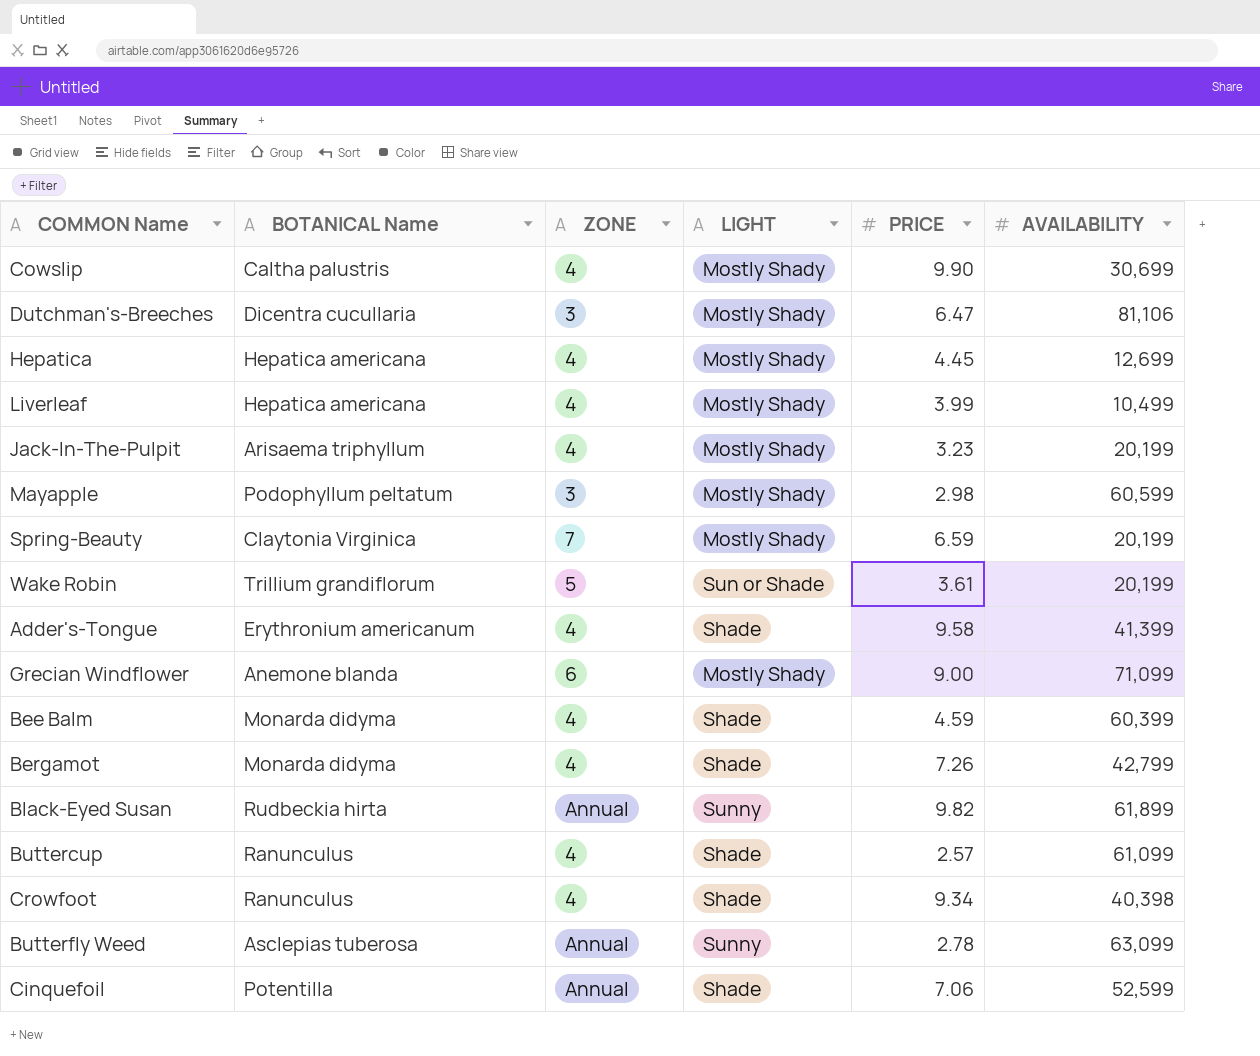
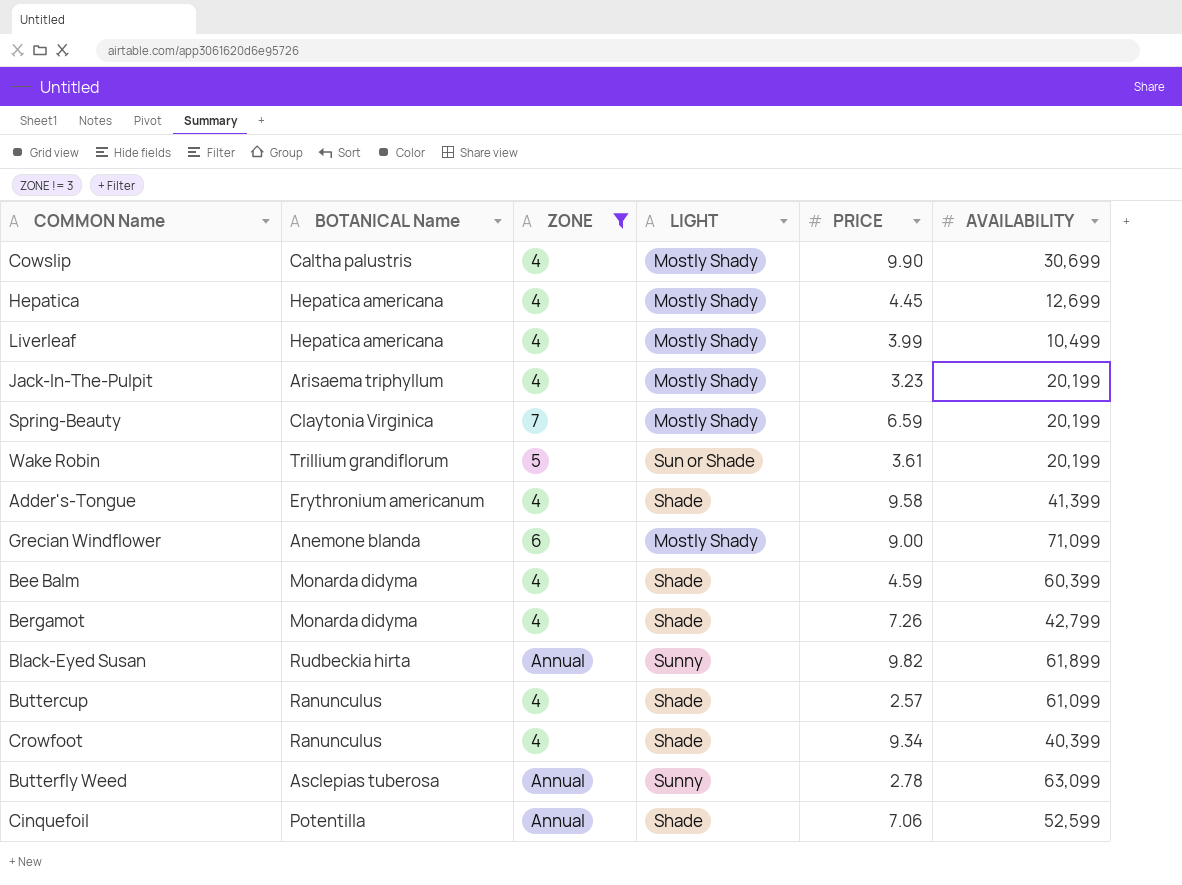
filter: none -> ZONE != 3
Crowfoot | AVAILABILITY: 40,398 -> 40,399

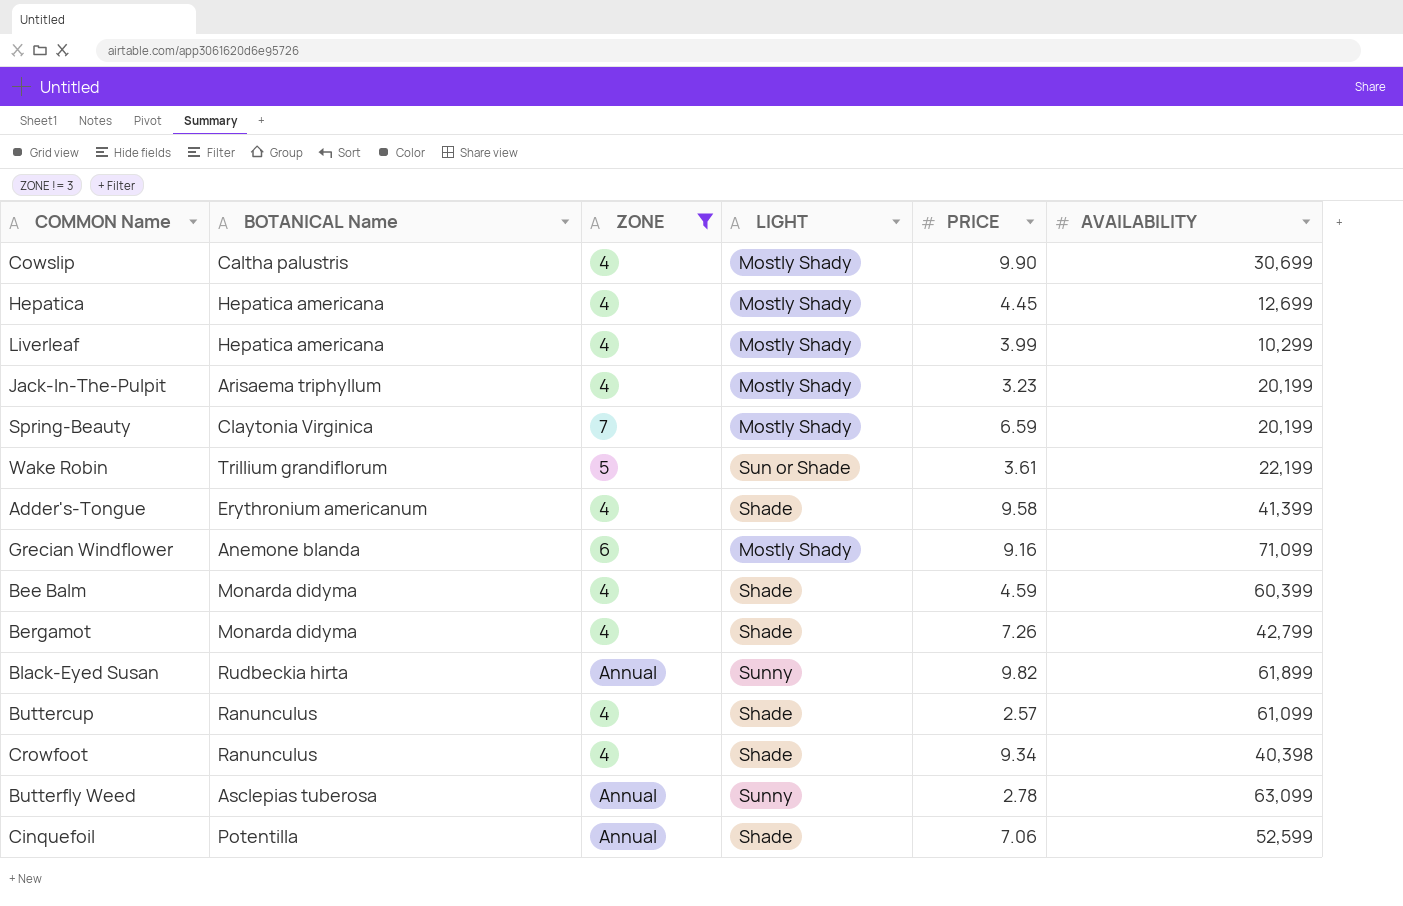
Liverleaf | AVAILABILITY: 10,499 -> 10,299
Wake Robin | AVAILABILITY: 20,199 -> 22,199
Grecian Windflower | PRICE: 9.00 -> 9.16
Crowfoot | AVAILABILITY: 40,399 -> 40,398

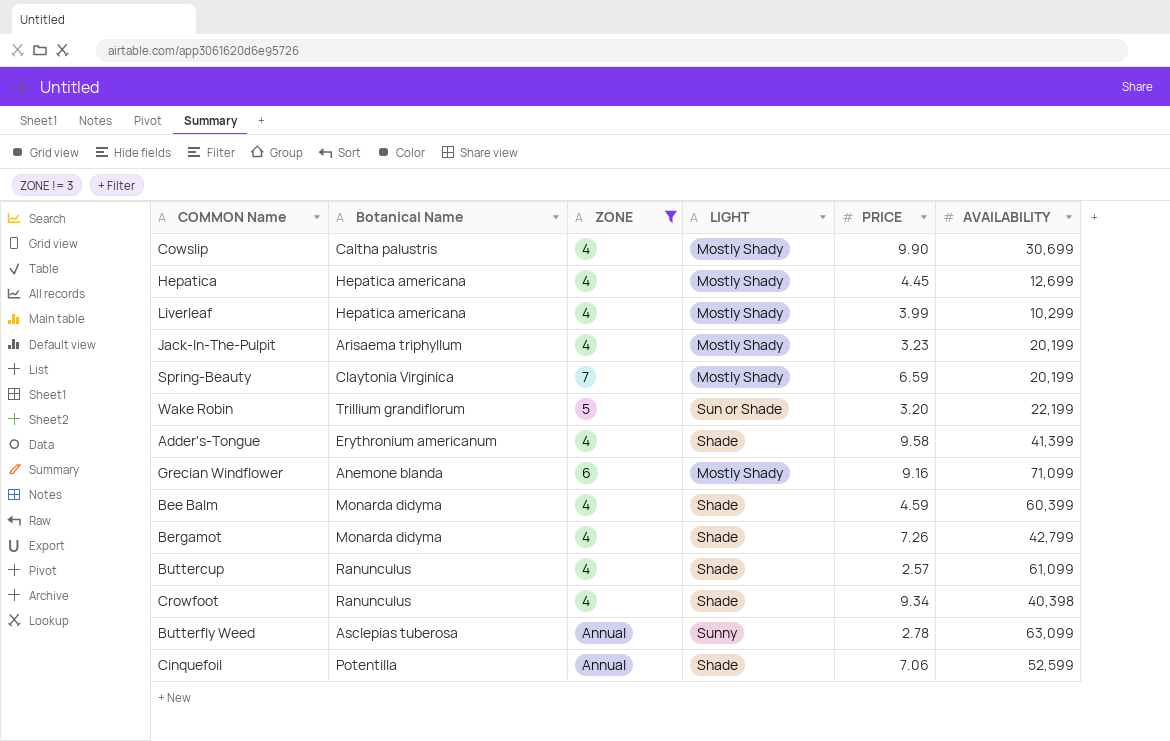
column name: BOTANICAL Name -> Botanical Name
row Black-Eyed Susan: Rudbeckia hirta | Annual | Sunny | 9.82 | 61,899 -> none
Wake Robin | PRICE: 3.61 -> 3.20

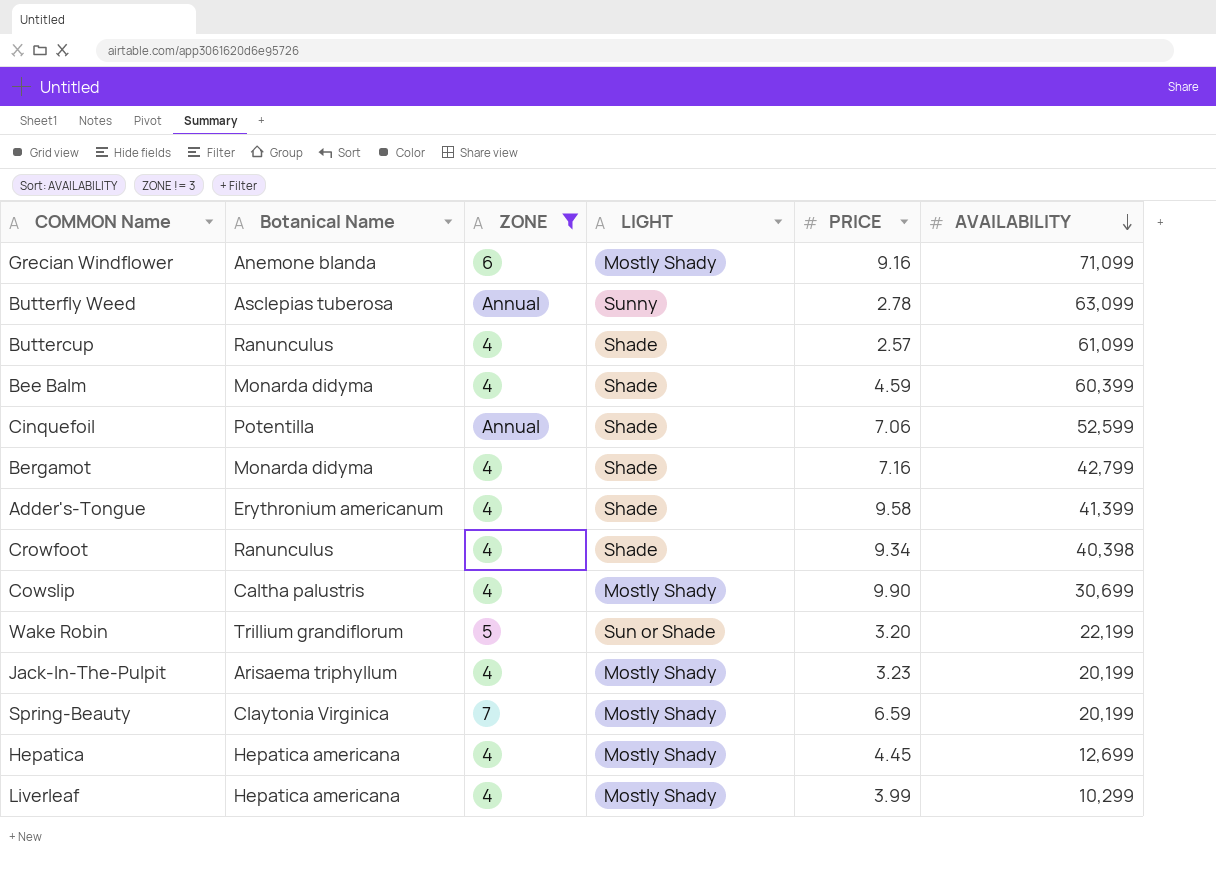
row order: none -> AVAILABILITY descending
Bergamot | PRICE: 7.26 -> 7.16

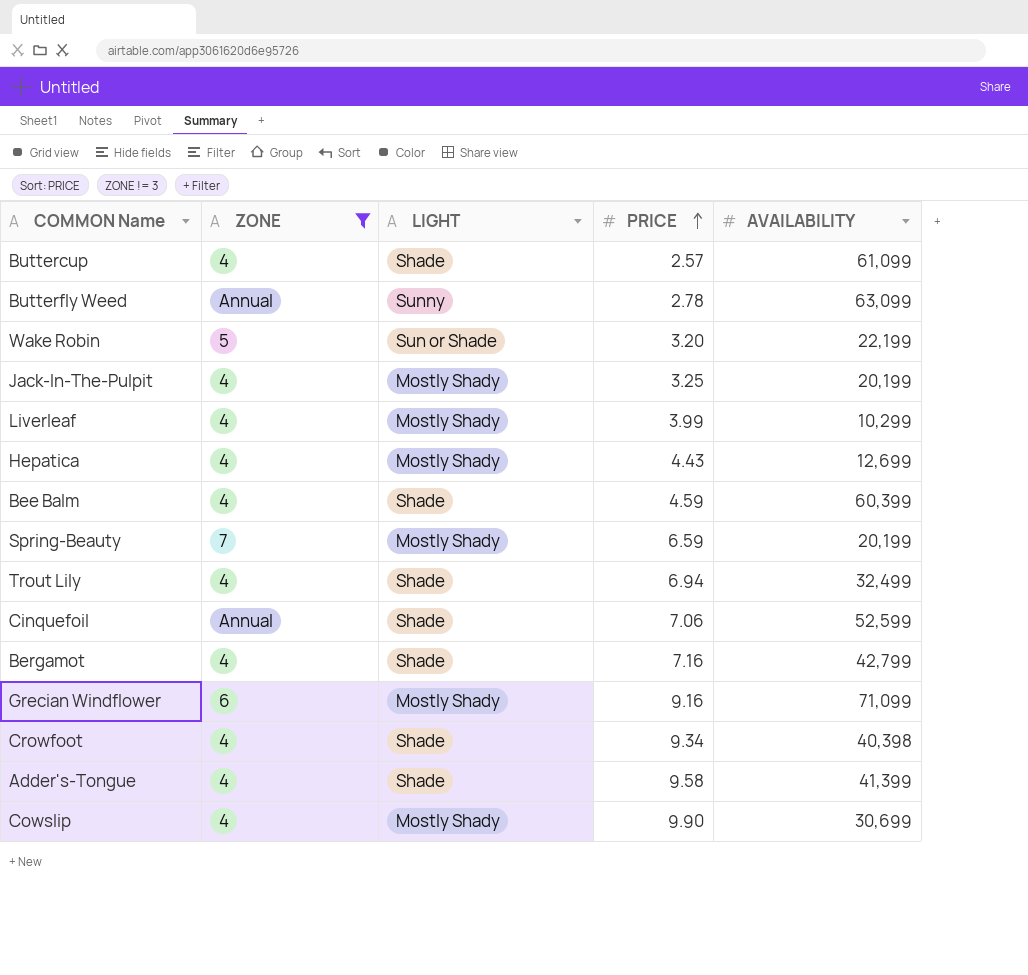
row order: AVAILABILITY descending -> PRICE ascending
column Botanical Name | position: 2 -> none
Jack-In-The-Pulpit | PRICE: 3.23 -> 3.25
Hepatica | PRICE: 4.45 -> 4.43
row Trout Lily: none -> 4 | Shade | 6.94 | 32,499

